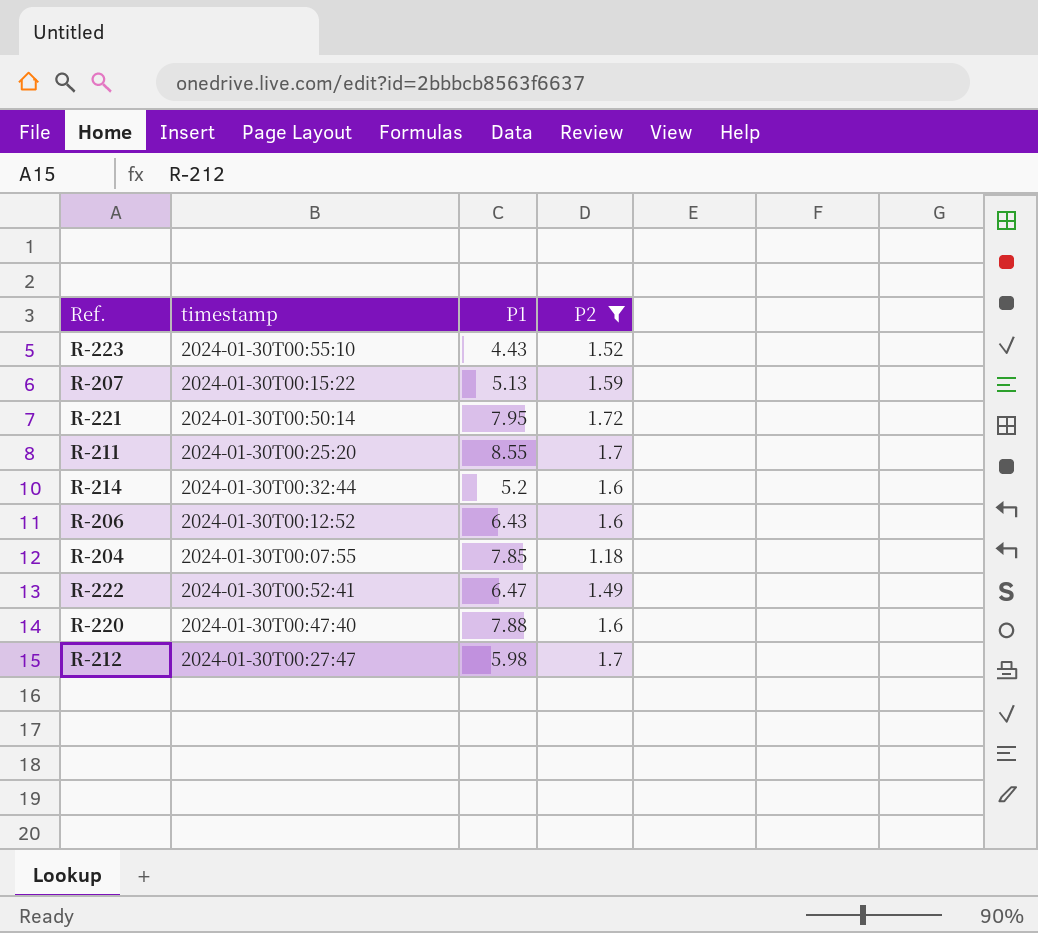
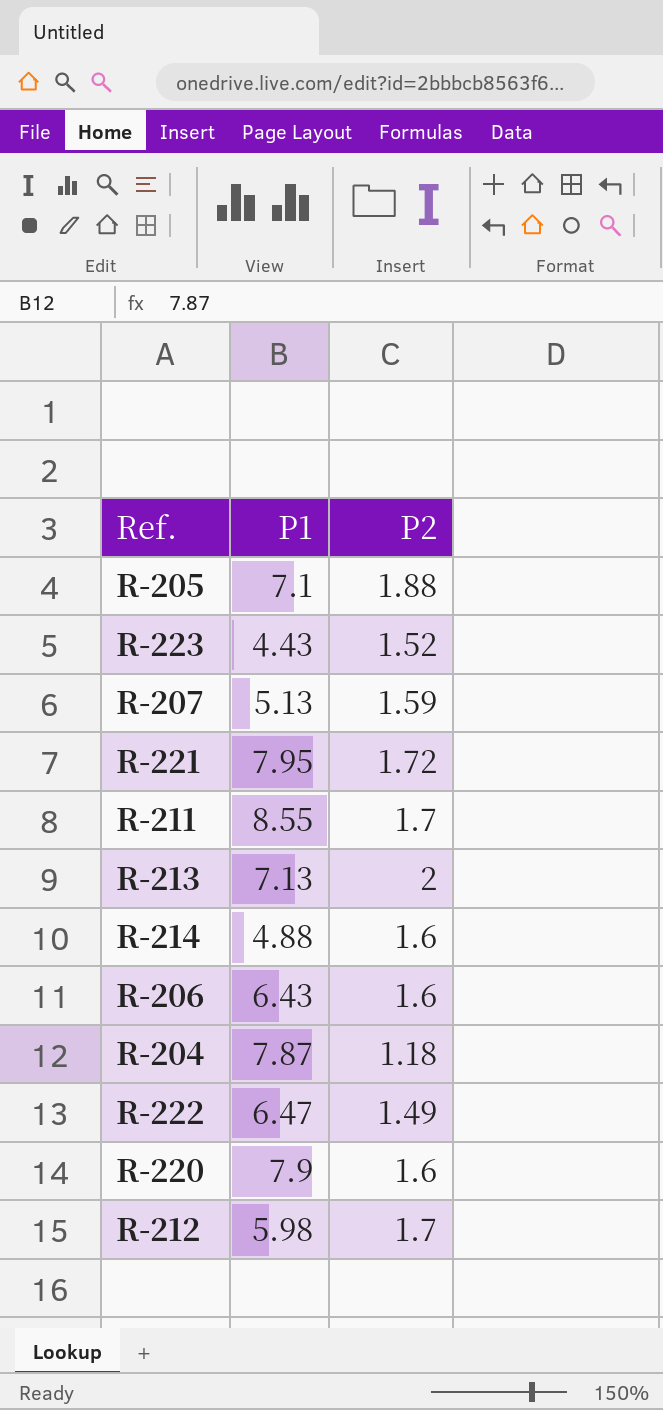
filter: P2 <= 1.72 -> none
column timestamp | position: 2 -> none
R-214 | P1: 5.2 -> 4.88
R-204 | P1: 7.85 -> 7.87
R-220 | P1: 7.88 -> 7.9

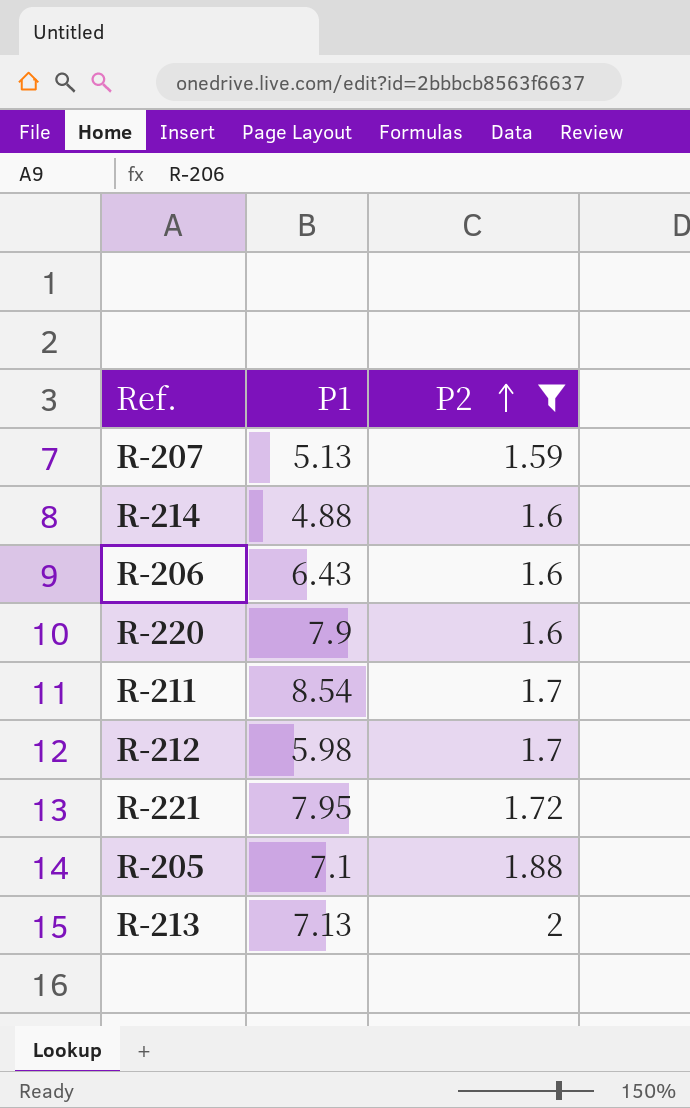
filter: none -> P2 >= 1.59
row order: none -> P2 ascending
R-211 | P1: 8.55 -> 8.54

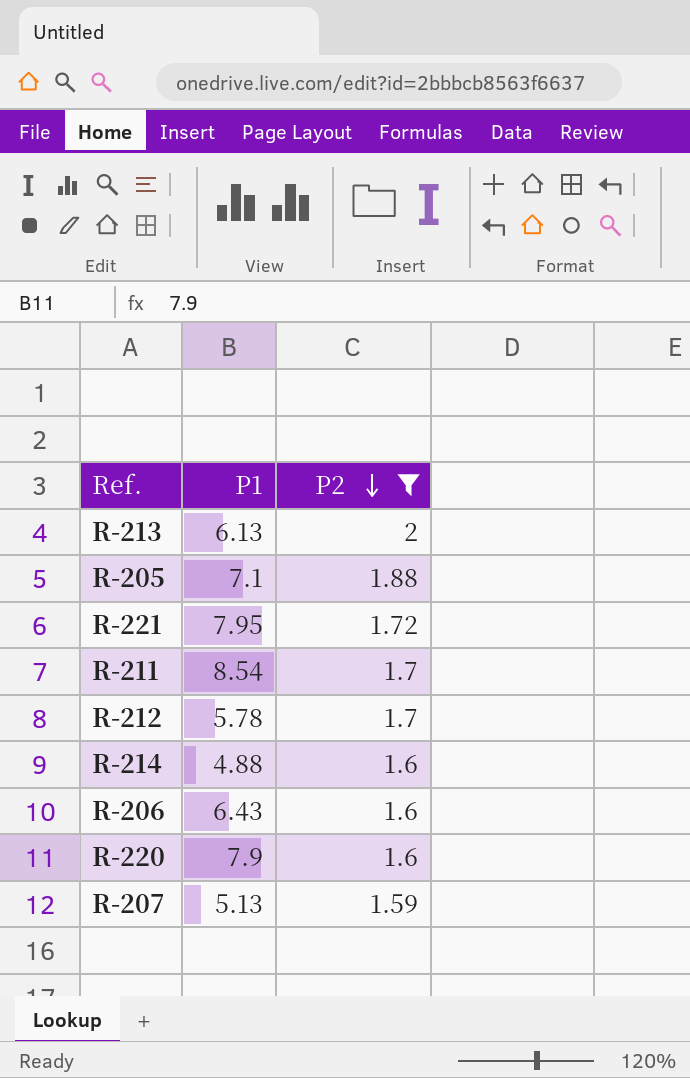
row order: P2 ascending -> P2 descending
R-213 | P1: 7.13 -> 6.13
R-212 | P1: 5.98 -> 5.78

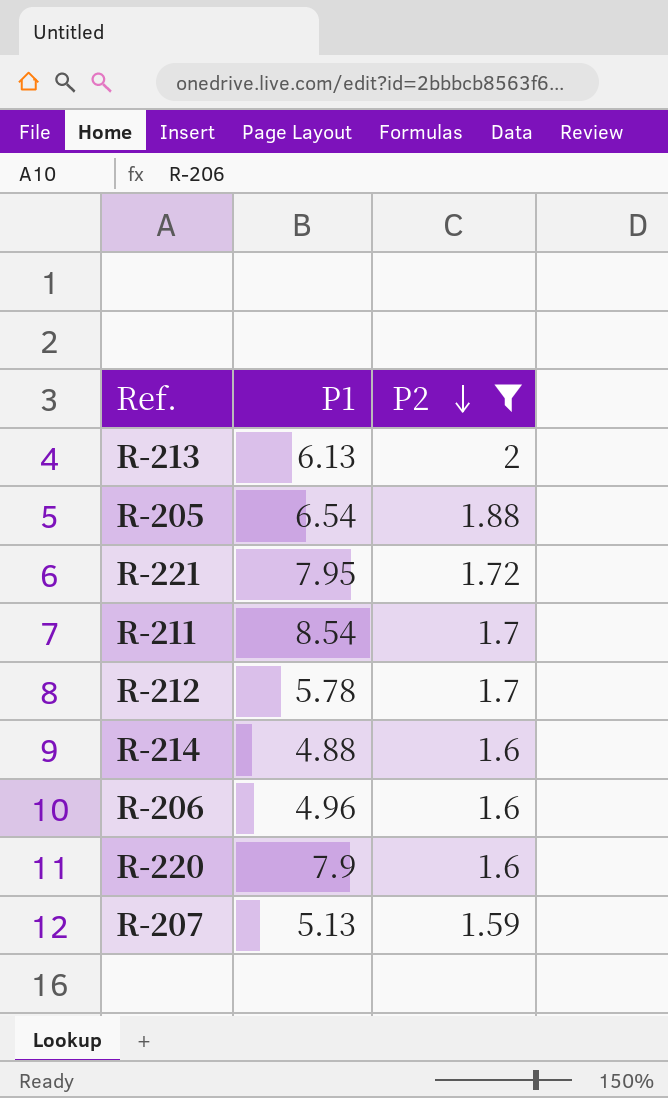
R-205 | P1: 7.1 -> 6.54
R-206 | P1: 6.43 -> 4.96

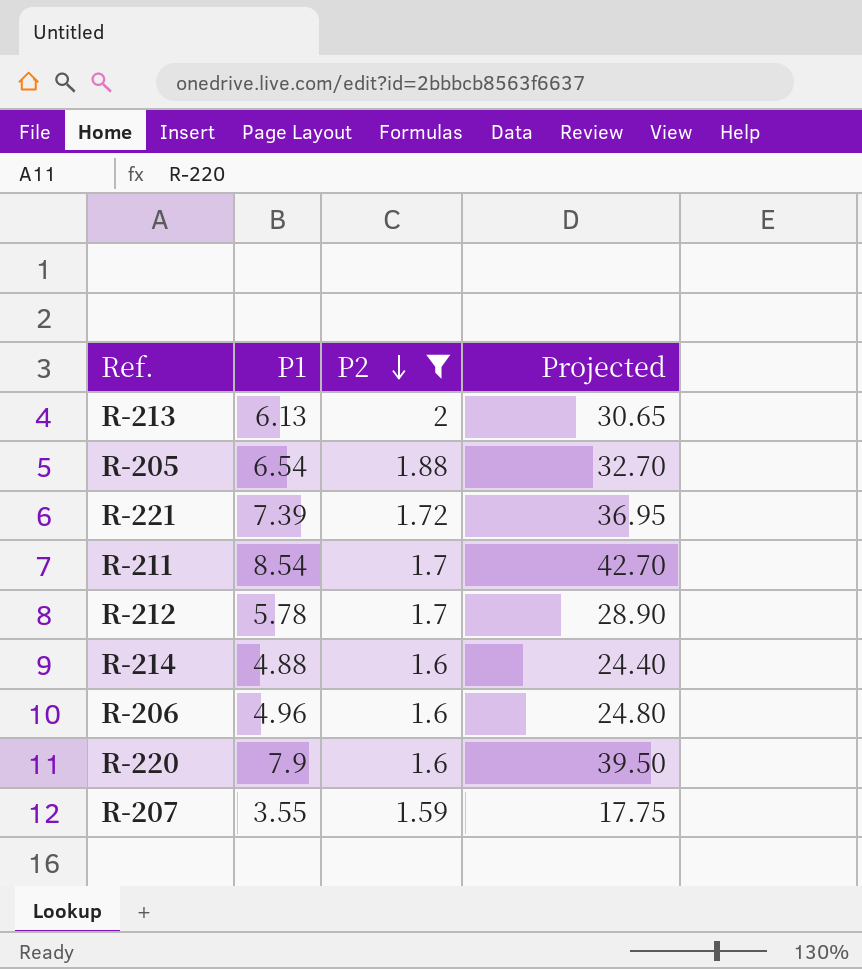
column Projected | formula: none -> [P1] * 5
R-221 | P1: 7.95 -> 7.39
R-207 | P1: 5.13 -> 3.55

